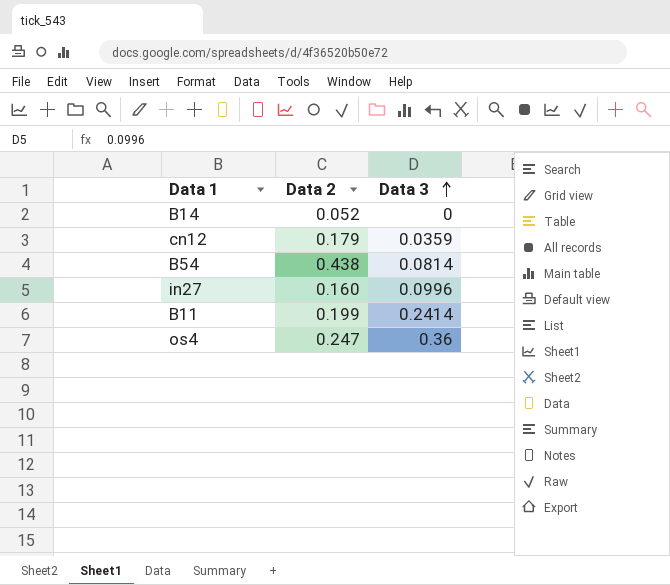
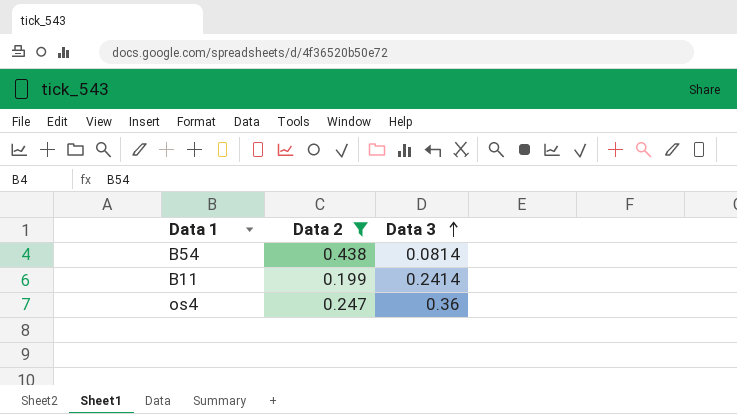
filter: none -> Data 2 >= 0.199

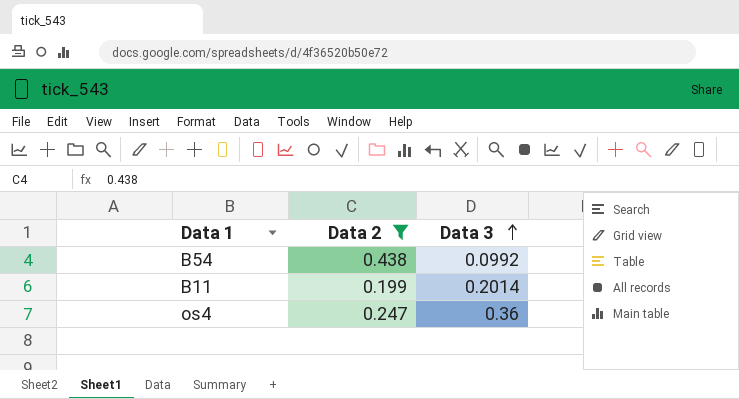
B54 | Data 3: 0.0814 -> 0.0992
B11 | Data 3: 0.2414 -> 0.2014

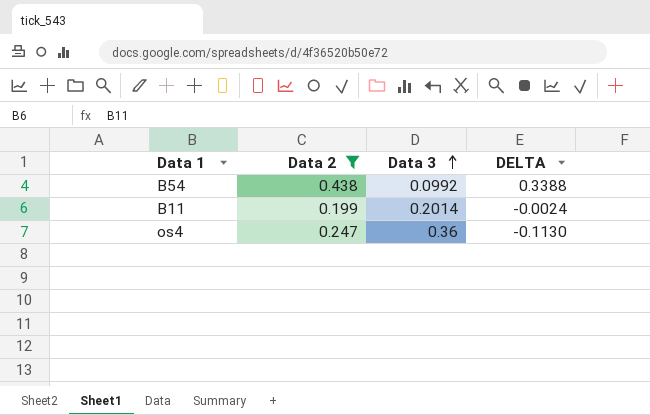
column DELTA | formula: none -> [Data 2] - [Data 3]

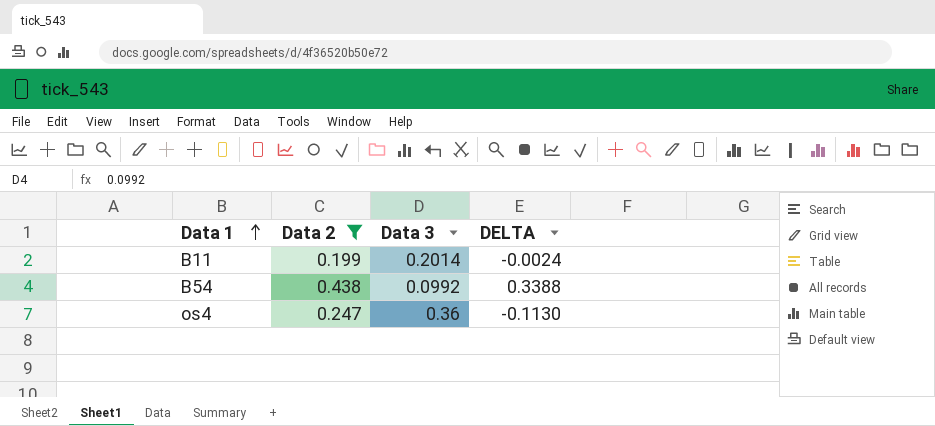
row order: Data 3 ascending -> Data 1 ascending

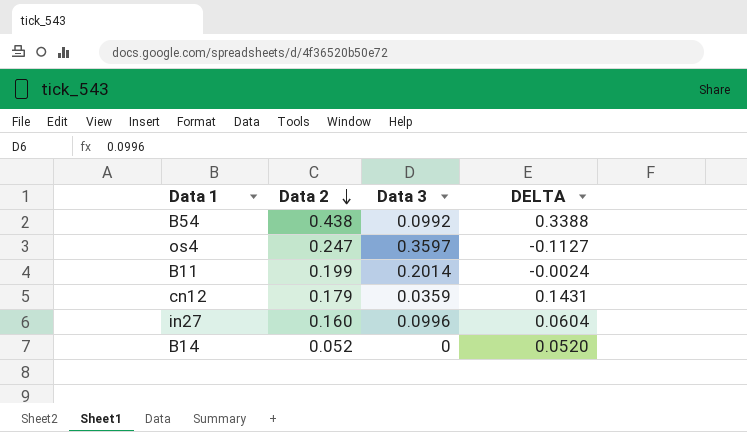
filter: Data 2 >= 0.199 -> none
row order: Data 1 ascending -> Data 2 descending
os4 | Data 3: 0.36 -> 0.3597
os4 | DELTA: -0.1130 -> -0.1127

